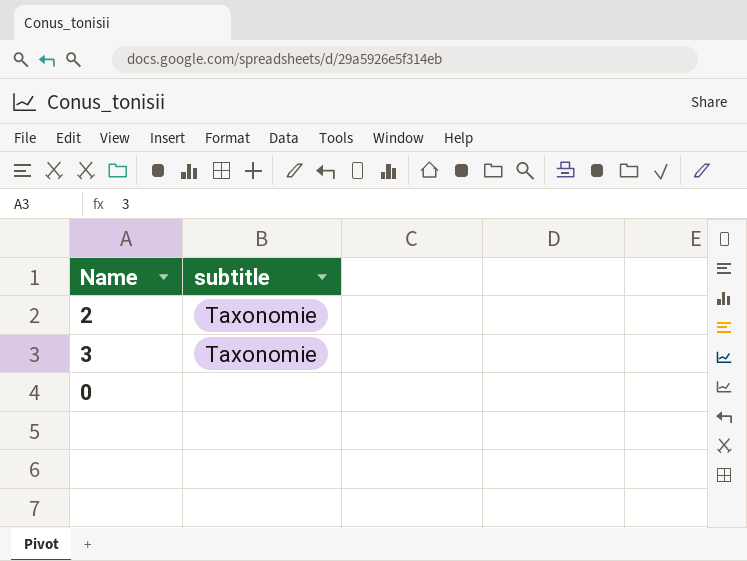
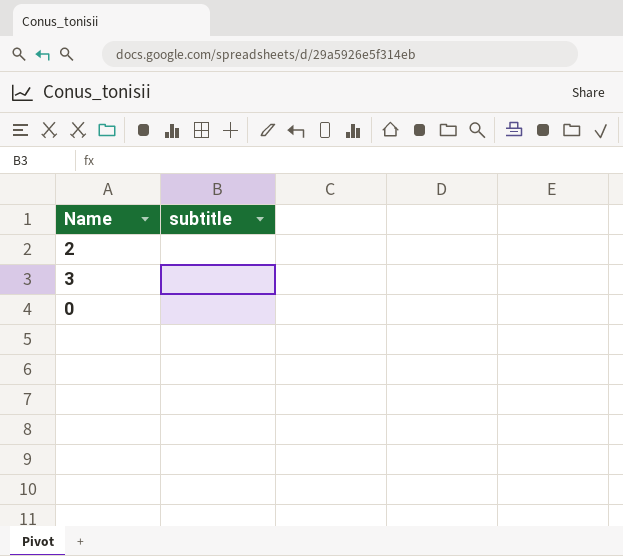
2 | subtitle: Taxonomie -> none
3 | subtitle: Taxonomie -> none

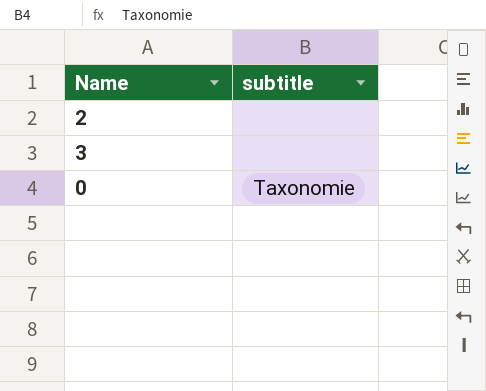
0 | subtitle: none -> Taxonomie

